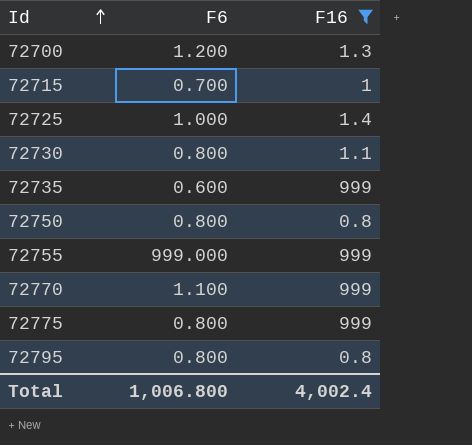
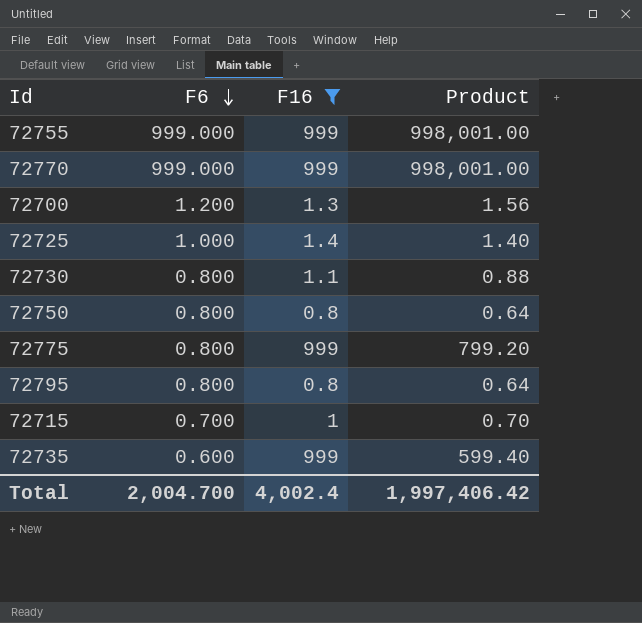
row order: Id ascending -> F6 descending
column Product | formula: none -> [F6] * [F16]
72770 | F6: 1.100 -> 999.000
Total | F6: 1,006.800 -> 2,004.700

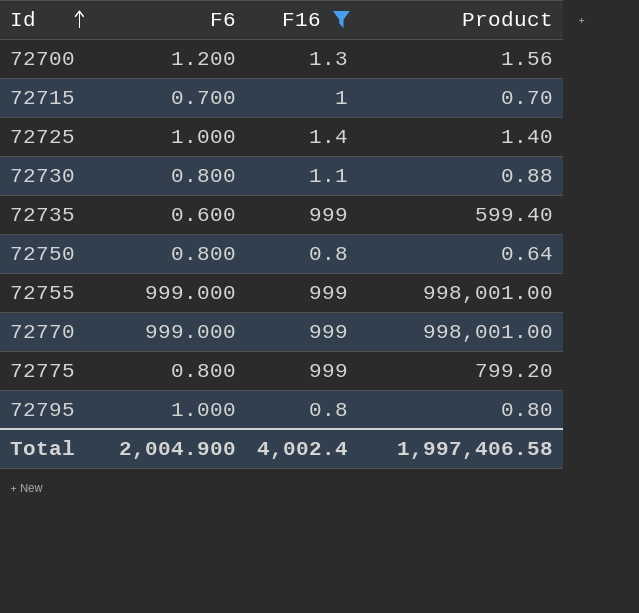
row order: F6 descending -> Id ascending
72795 | F6: 0.800 -> 1.000
72795 | Product: 0.64 -> 0.80
Total | F6: 2,004.700 -> 2,004.900
Total | Product: 1,997,406.42 -> 1,997,406.58

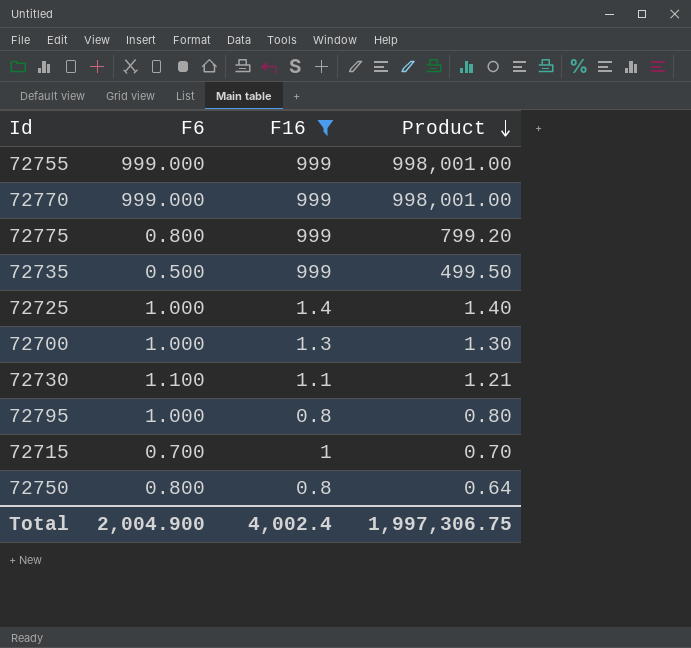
row order: Id ascending -> Product descending
72735 | F6: 0.600 -> 0.500
72735 | Product: 599.40 -> 499.50
72700 | F6: 1.200 -> 1.000
72700 | Product: 1.56 -> 1.30
72730 | F6: 0.800 -> 1.100
72730 | Product: 0.88 -> 1.21
Total | Product: 1,997,406.58 -> 1,997,306.75

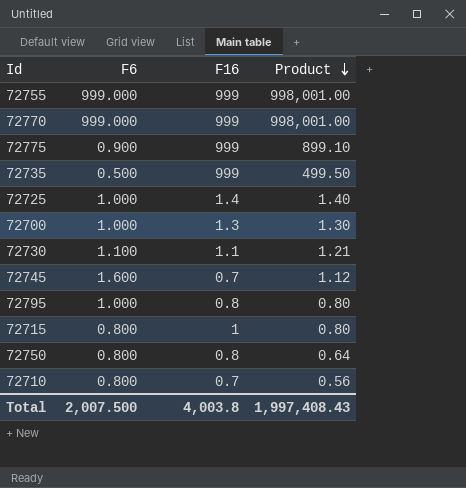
filter: F16 != 0.7 -> none
72775 | F6: 0.800 -> 0.900
72775 | Product: 799.20 -> 899.10
72715 | F6: 0.700 -> 0.800
72715 | Product: 0.70 -> 0.80
Total | F6: 2,004.900 -> 2,007.500
Total | F16: 4,002.4 -> 4,003.8
Total | Product: 1,997,306.75 -> 1,997,408.43

